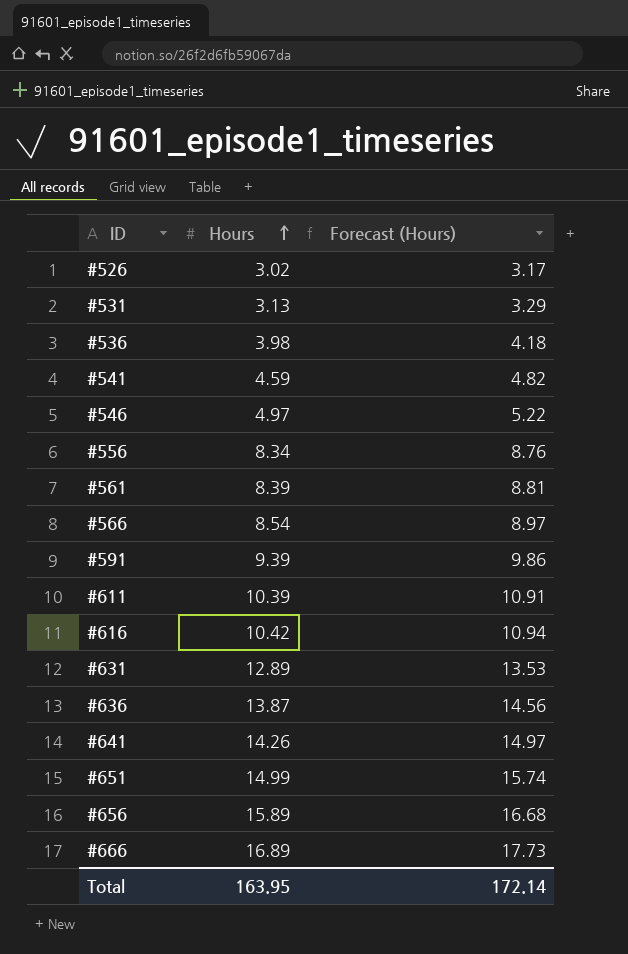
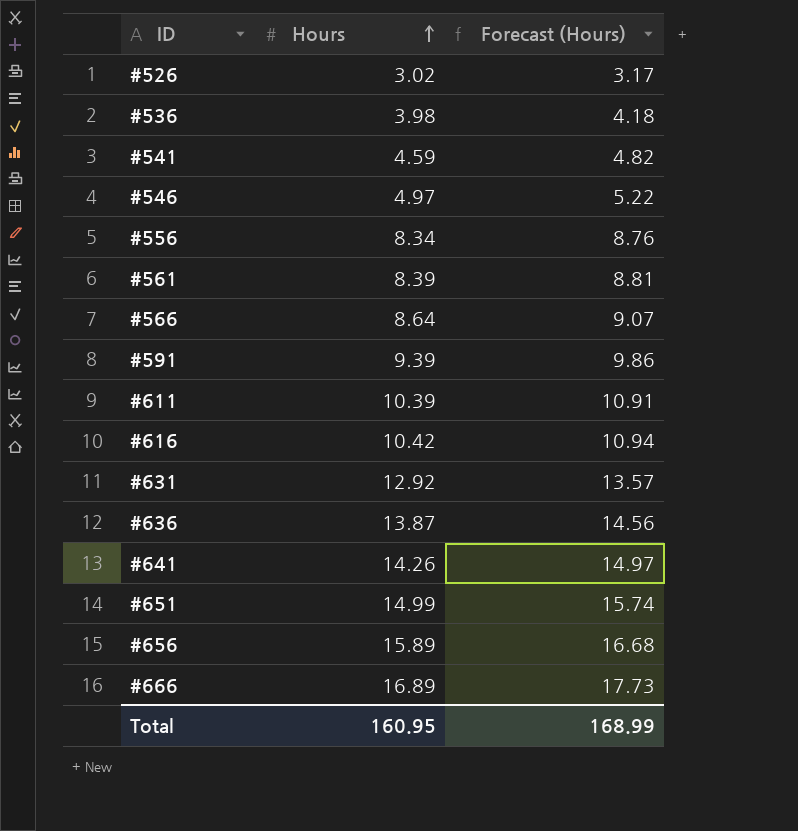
row #531: 3.13 | 3.29 -> none
#566 | Hours: 8.54 -> 8.64
#566 | Forecast (Hours): 8.97 -> 9.07
#631 | Hours: 12.89 -> 12.92
#631 | Forecast (Hours): 13.53 -> 13.57
Total | Hours: 163.95 -> 160.95
Total | Forecast (Hours): 172.14 -> 168.99

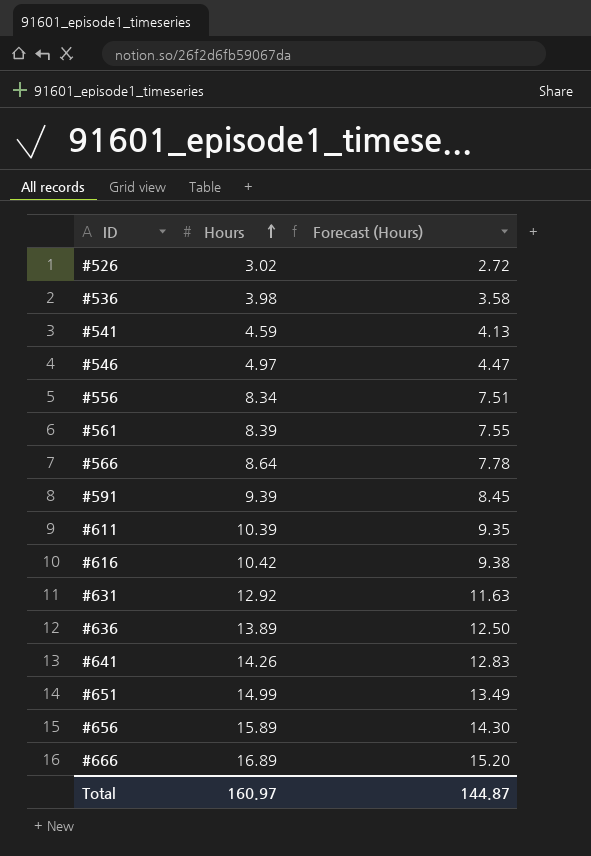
column Forecast (Hours) | formula: [Hours] * 1.05 -> [Hours] * 0.9
#636 | Hours: 13.87 -> 13.89
Total | Hours: 160.95 -> 160.97
Total | Forecast (Hours): 168.99 -> 144.87

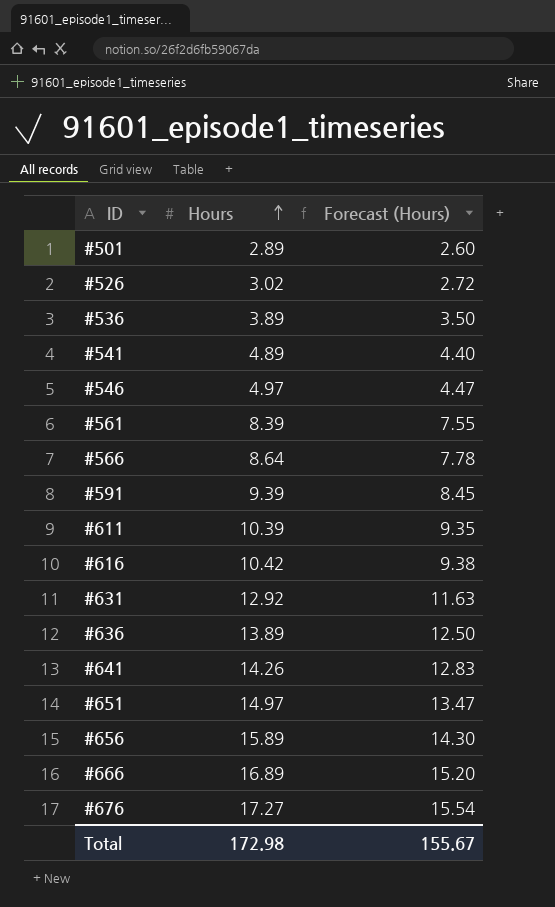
row #556: 8.34 | 7.51 -> none
row #501: none -> 2.89 | 2.60
#536 | Hours: 3.98 -> 3.89
#536 | Forecast (Hours): 3.58 -> 3.50
#541 | Hours: 4.59 -> 4.89
#541 | Forecast (Hours): 4.13 -> 4.40
#651 | Hours: 14.99 -> 14.97
#651 | Forecast (Hours): 13.49 -> 13.47
row #676: none -> 17.27 | 15.54
Total | Hours: 160.97 -> 172.98
Total | Forecast (Hours): 144.87 -> 155.67

